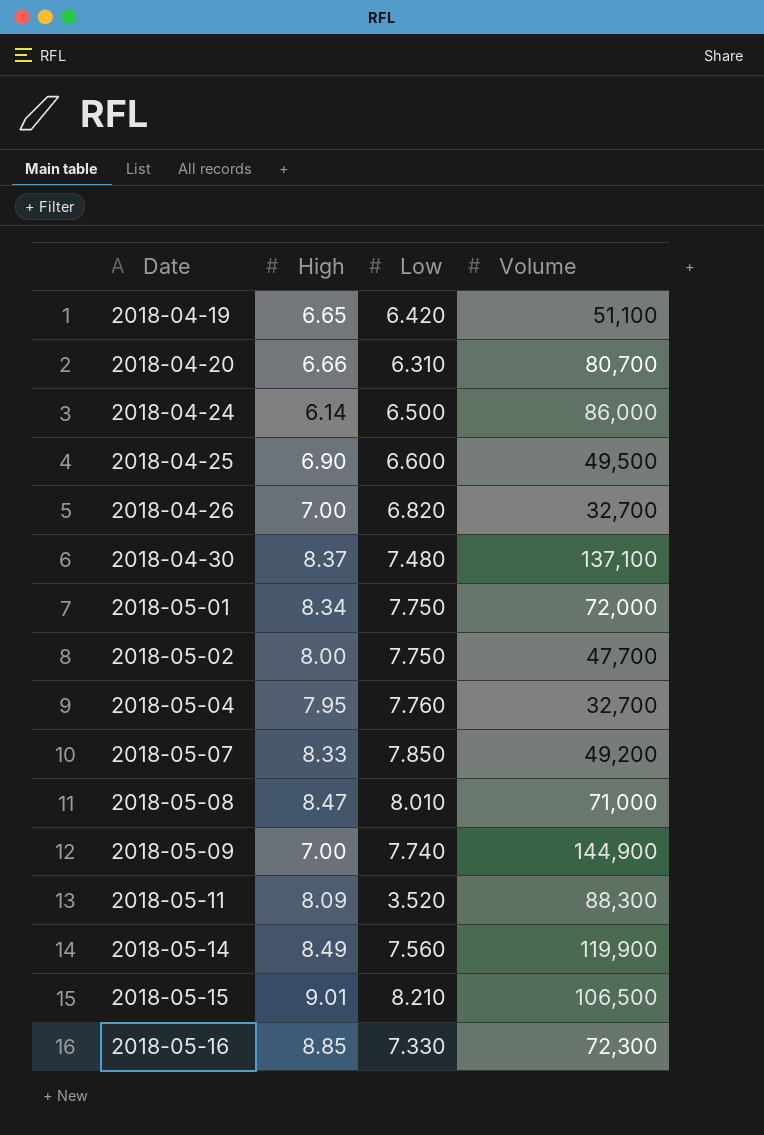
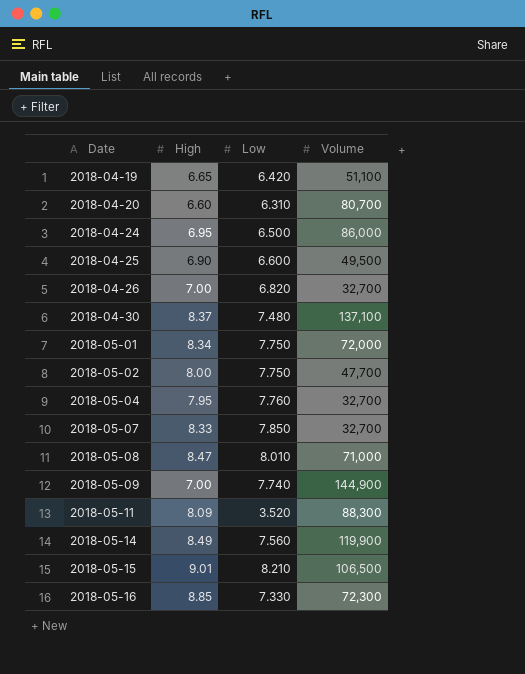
2018-04-20 | High: 6.66 -> 6.60
2018-04-24 | High: 6.14 -> 6.95
2018-05-07 | Volume: 49,200 -> 32,700

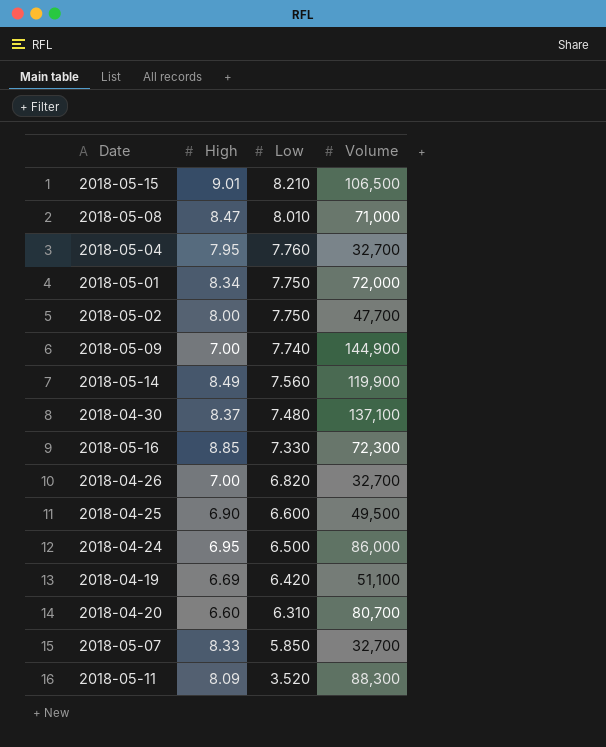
row order: Date ascending -> Low descending
2018-04-19 | High: 6.65 -> 6.69
2018-05-07 | Low: 7.850 -> 5.850

